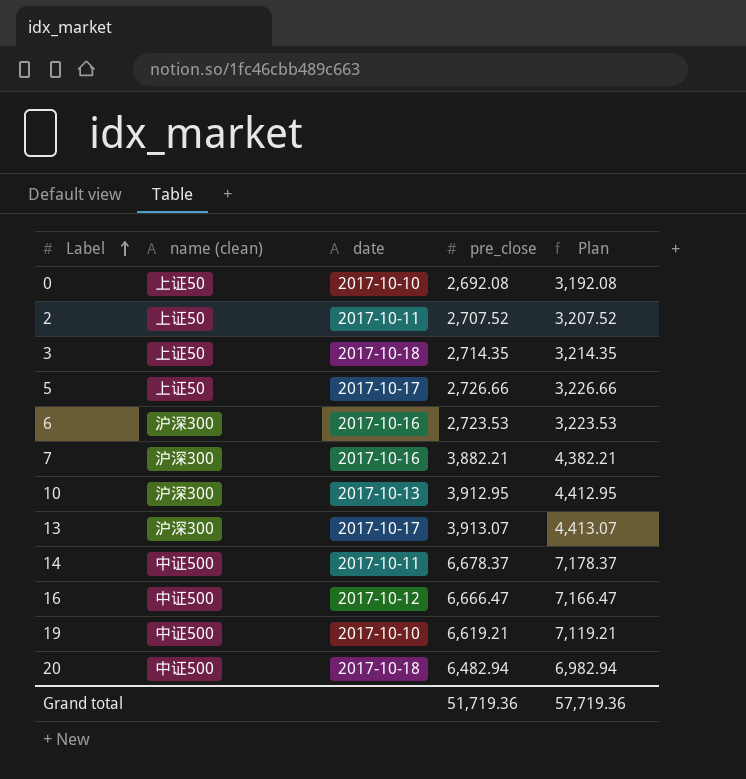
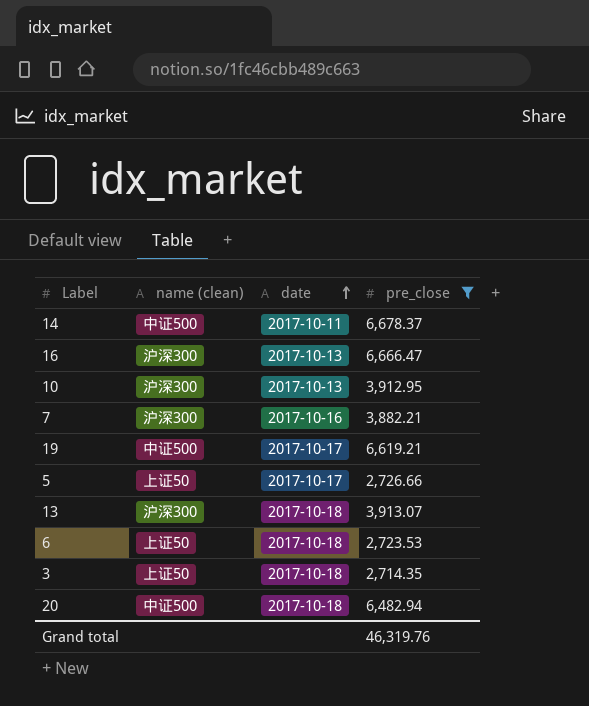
filter: none -> pre_close >= 2,714.35
row order: Label ascending -> date ascending
column Plan | formula: [pre_close] + 500 -> none
16 | name (clean): 中证500 -> 沪深300
16 | date: 2017-10-12 -> 2017-10-13
19 | date: 2017-10-10 -> 2017-10-17
13 | date: 2017-10-17 -> 2017-10-18
6 | name (clean): 沪深300 -> 上证50
6 | date: 2017-10-16 -> 2017-10-18
Grand total | pre_close: 51,719.36 -> 46,319.76

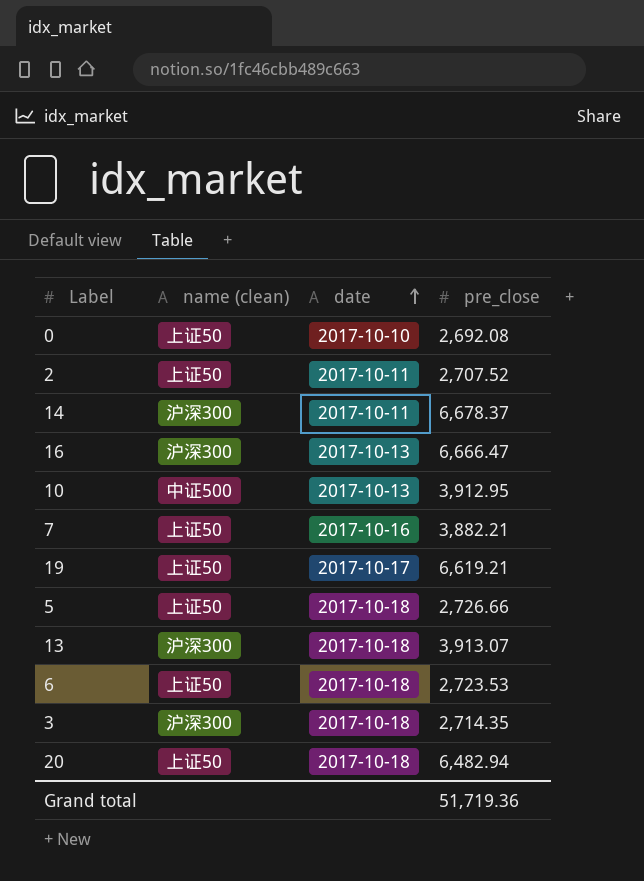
filter: pre_close >= 2,714.35 -> none
14 | name (clean): 中证500 -> 沪深300
10 | name (clean): 沪深300 -> 中证500
7 | name (clean): 沪深300 -> 上证50
19 | name (clean): 中证500 -> 上证50
5 | date: 2017-10-17 -> 2017-10-18
3 | name (clean): 上证50 -> 沪深300
20 | name (clean): 中证500 -> 上证50
Grand total | pre_close: 46,319.76 -> 51,719.36

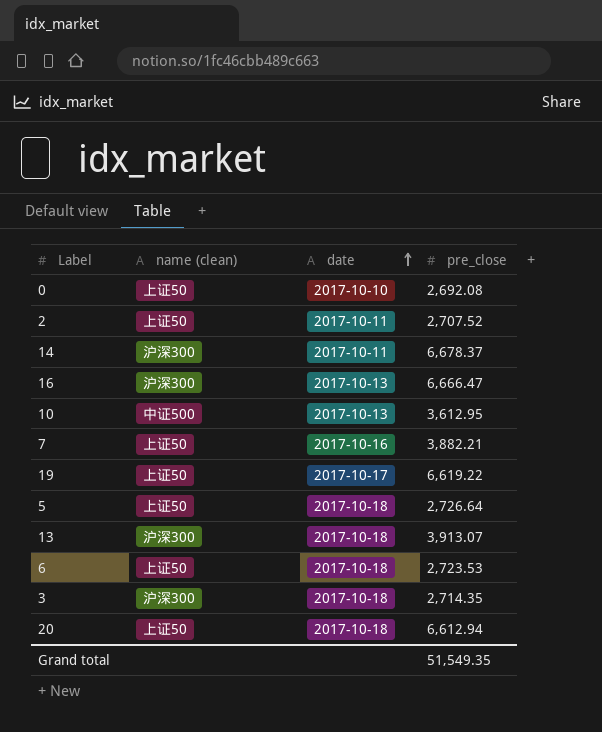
10 | pre_close: 3,912.95 -> 3,612.95
19 | pre_close: 6,619.21 -> 6,619.22
5 | pre_close: 2,726.66 -> 2,726.64
20 | pre_close: 6,482.94 -> 6,612.94
Grand total | pre_close: 51,719.36 -> 51,549.35

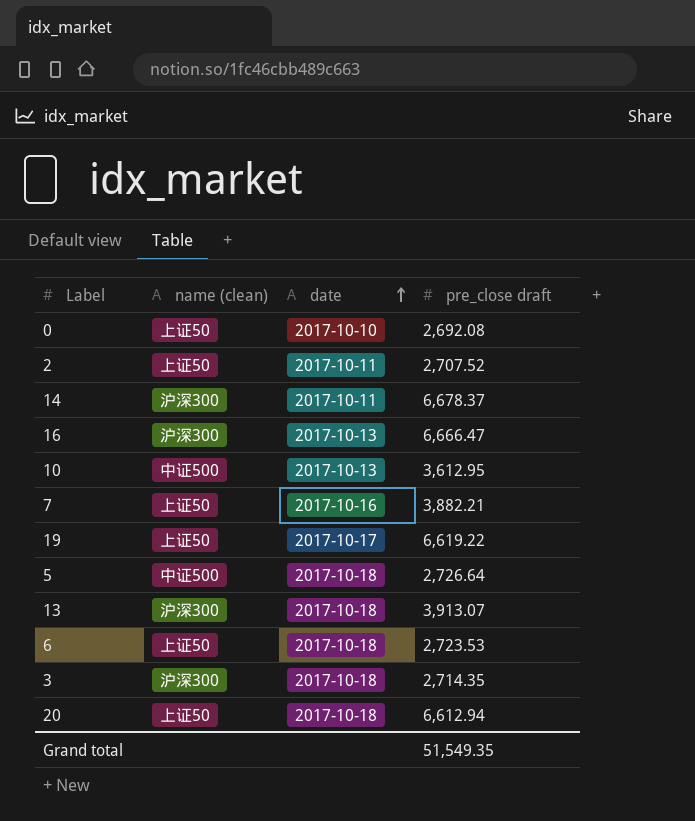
column name: pre_close -> pre_close draft
5 | name (clean): 上证50 -> 中证500

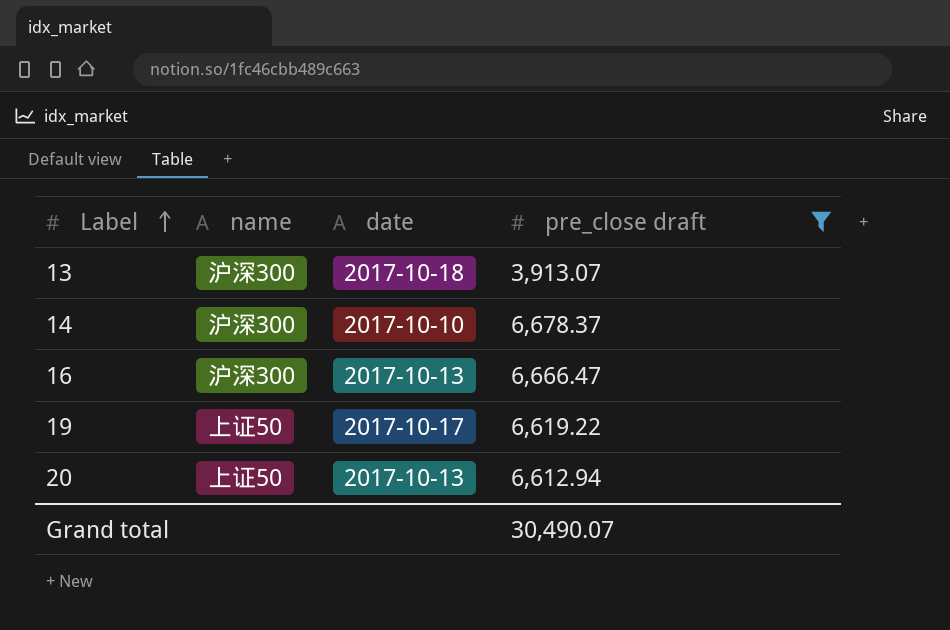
filter: none -> pre_close draft >= 3,913.07
row order: date ascending -> Label ascending
column name: name (clean) -> name
14 | date: 2017-10-11 -> 2017-10-10
20 | date: 2017-10-18 -> 2017-10-13
Grand total | pre_close draft: 51,549.35 -> 30,490.07

